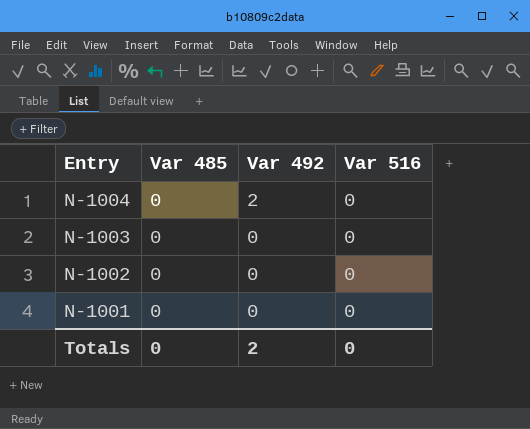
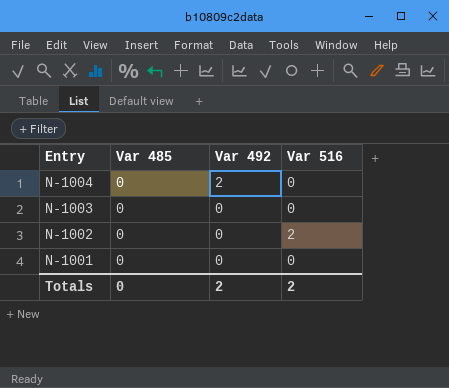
N-1002 | Var 516: 0 -> 2
Totals | Var 516: 0 -> 2

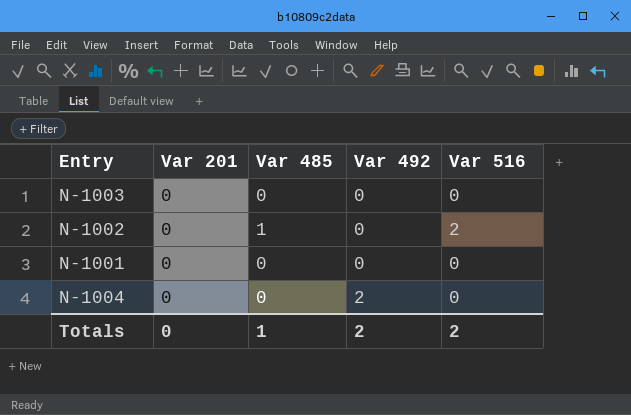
row order: Entry descending -> Var 492 ascending
column Var 201 | position: none -> 2
N-1002 | Var 485: 0 -> 1
Totals | Var 485: 0 -> 1

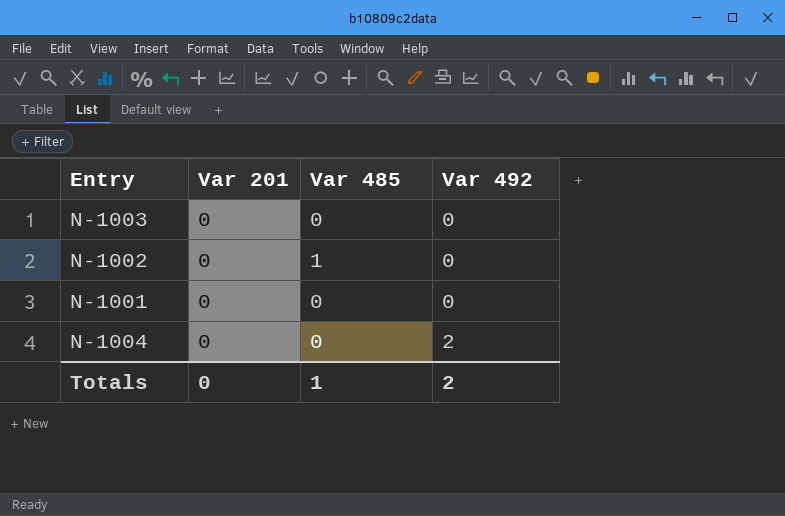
column Var 516 | position: 5 -> none

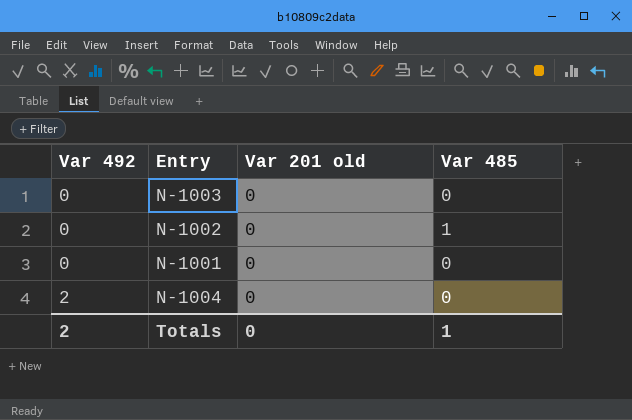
column Var 492 | position: 4 -> 1
column name: Var 201 -> Var 201 old

